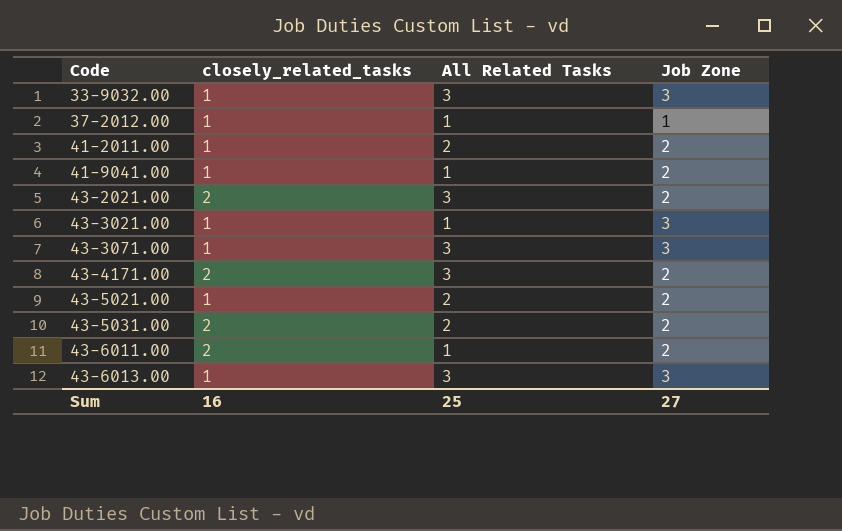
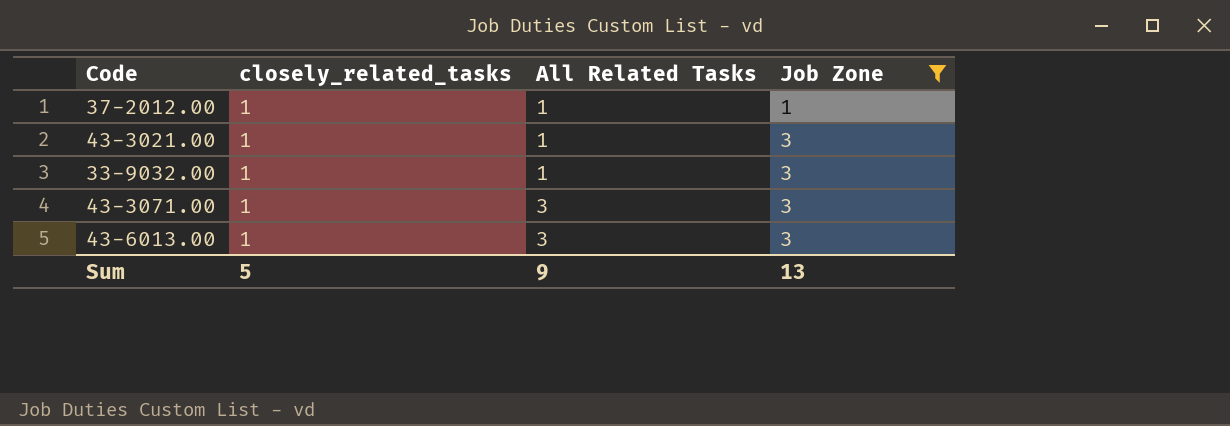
filter: none -> Job Zone != 2
row order: Code ascending -> All Related Tasks ascending
33-9032.00 | All Related Tasks: 3 -> 1
Sum | closely_related_tasks: 16 -> 5
Sum | All Related Tasks: 25 -> 9
Sum | Job Zone: 27 -> 13

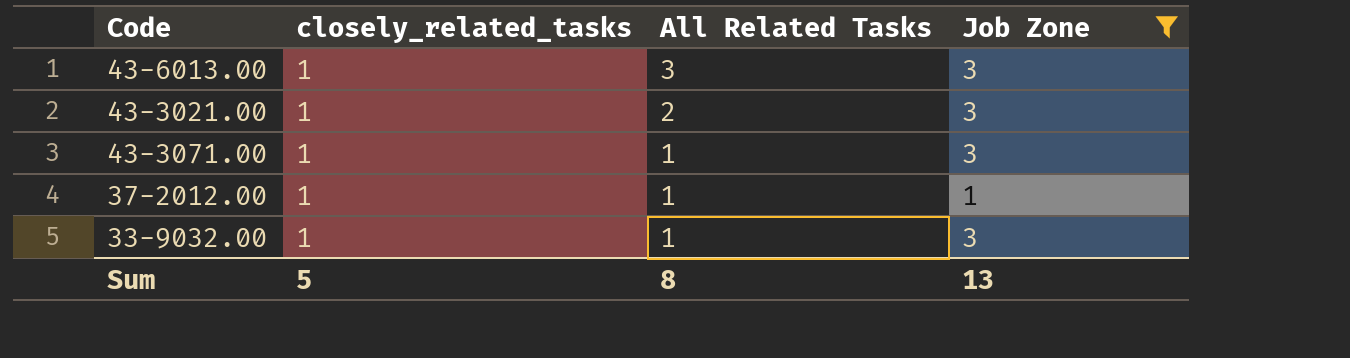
row order: All Related Tasks ascending -> All Related Tasks descending
43-3021.00 | All Related Tasks: 1 -> 2
43-3071.00 | All Related Tasks: 3 -> 1
Sum | All Related Tasks: 9 -> 8

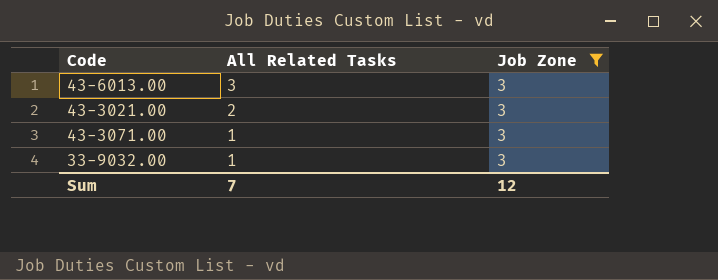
column closely_related_tasks | position: 2 -> none
row 37-2012.00: 1 | 1 | 1 -> none
Sum | All Related Tasks: 8 -> 7
Sum | Job Zone: 13 -> 12

